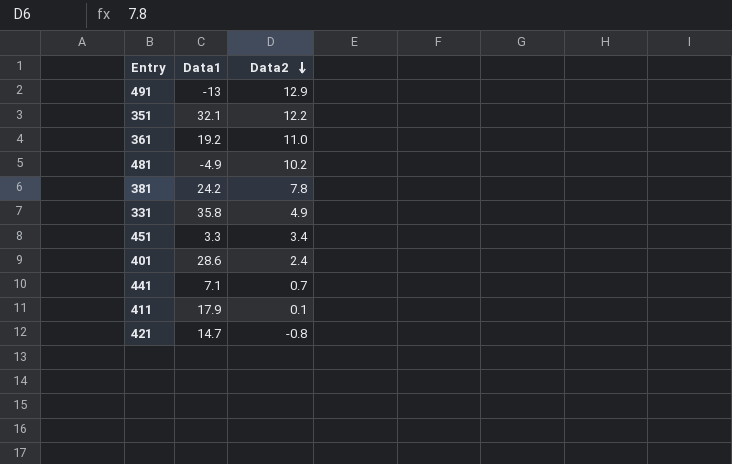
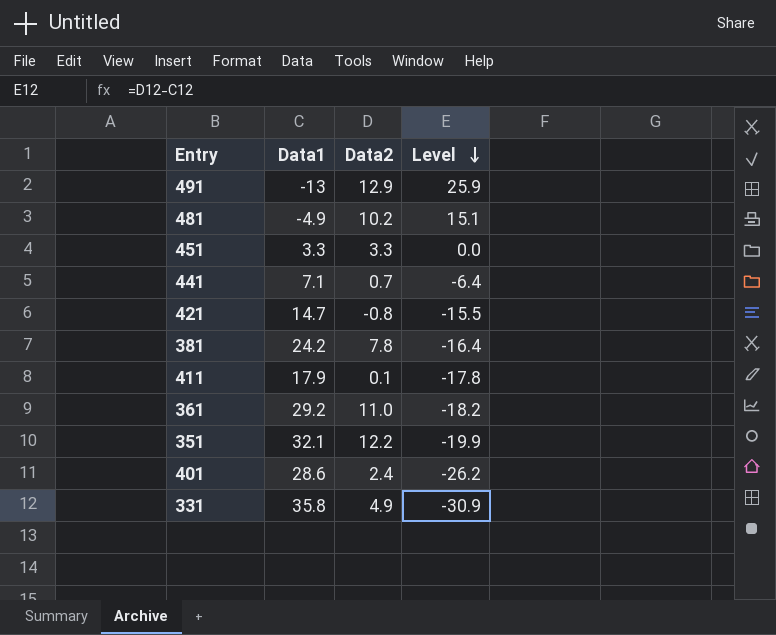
row order: Data2 descending -> Level descending
column Level | formula: none -> [Data2] - [Data1]
451 | Data2: 3.4 -> 3.3
361 | Data1: 19.2 -> 29.2

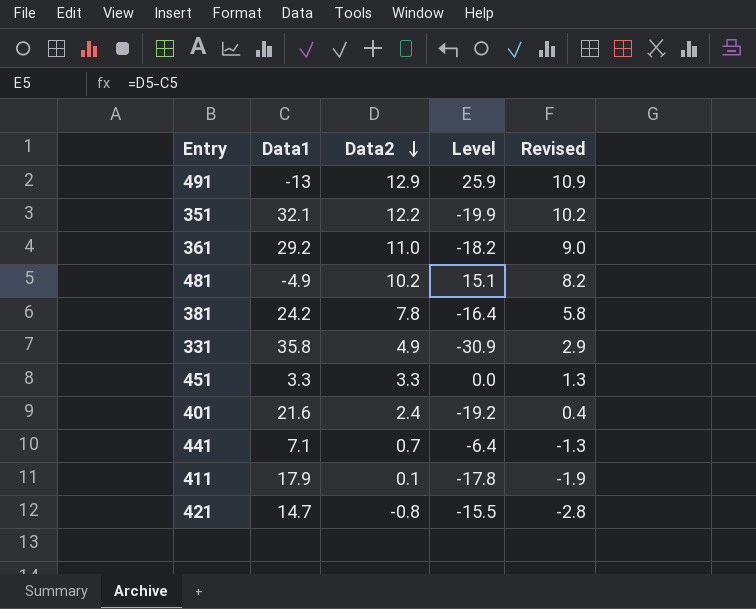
row order: Level descending -> Data2 descending
column Revised | formula: none -> [Data2] - 2
401 | Data1: 28.6 -> 21.6
401 | Level: -26.2 -> -19.2

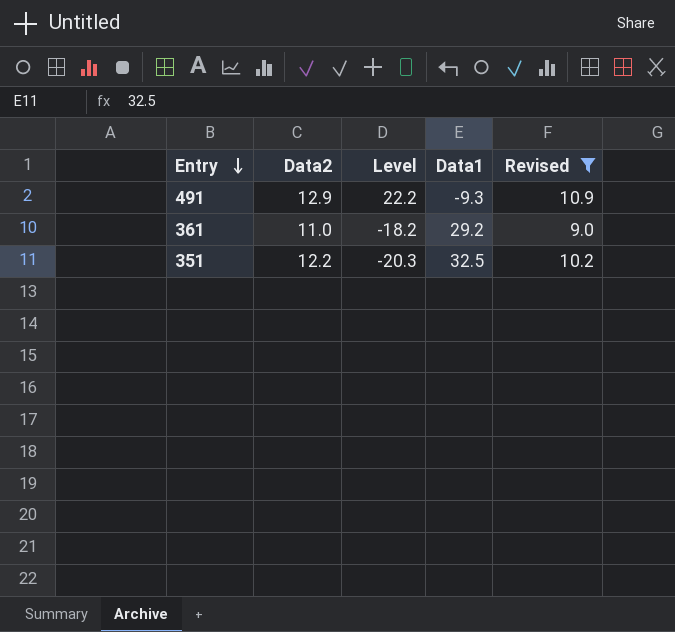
filter: none -> Revised >= 9.0
row order: Data2 descending -> Entry descending
column Data1 | position: 2 -> 4
491 | Level: 25.9 -> 22.2
491 | Data1: -13 -> -9.3
351 | Level: -19.9 -> -20.3
351 | Data1: 32.1 -> 32.5

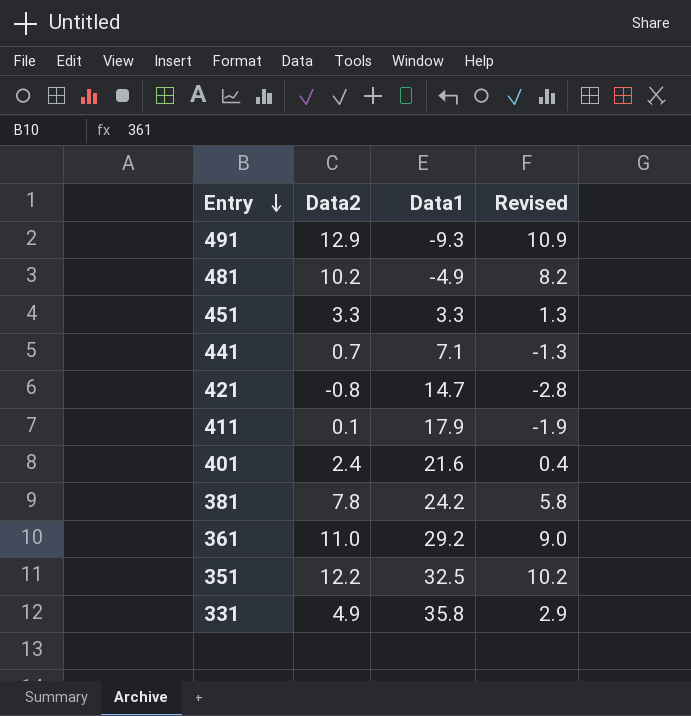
filter: Revised >= 9.0 -> none
column Level | formula: [Data2] - [Data1] -> none

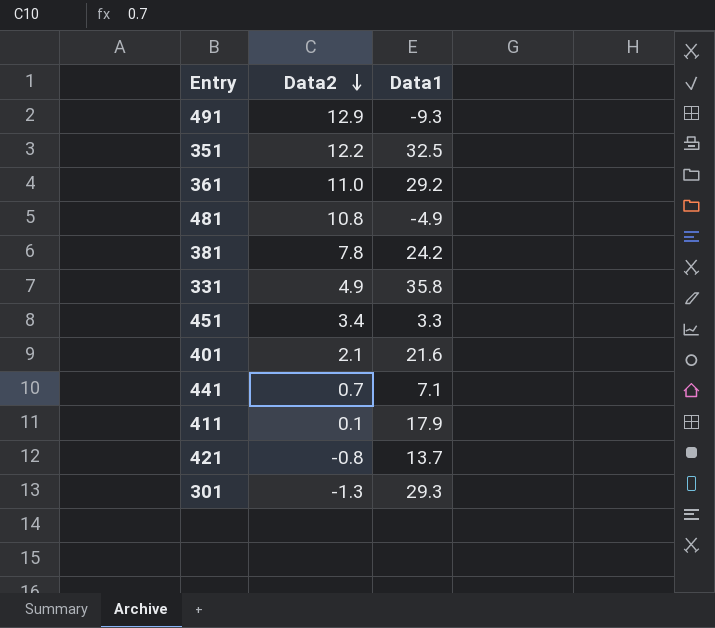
row order: Entry descending -> Data2 descending
column Revised | formula: [Data2] - 2 -> none
481 | Data2: 10.2 -> 10.8
451 | Data2: 3.3 -> 3.4
401 | Data2: 2.4 -> 2.1
421 | Data1: 14.7 -> 13.7
row 301: none -> -1.3 | 29.3

